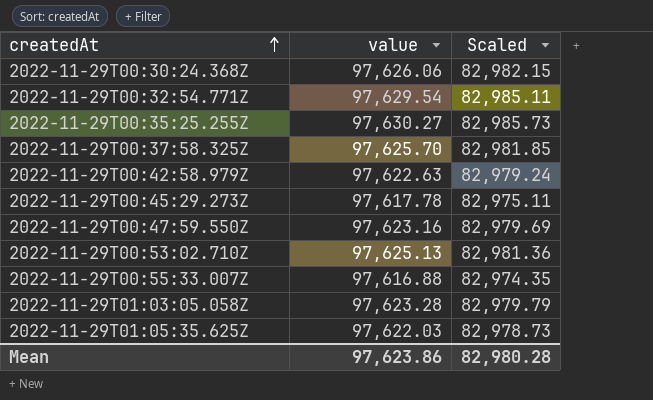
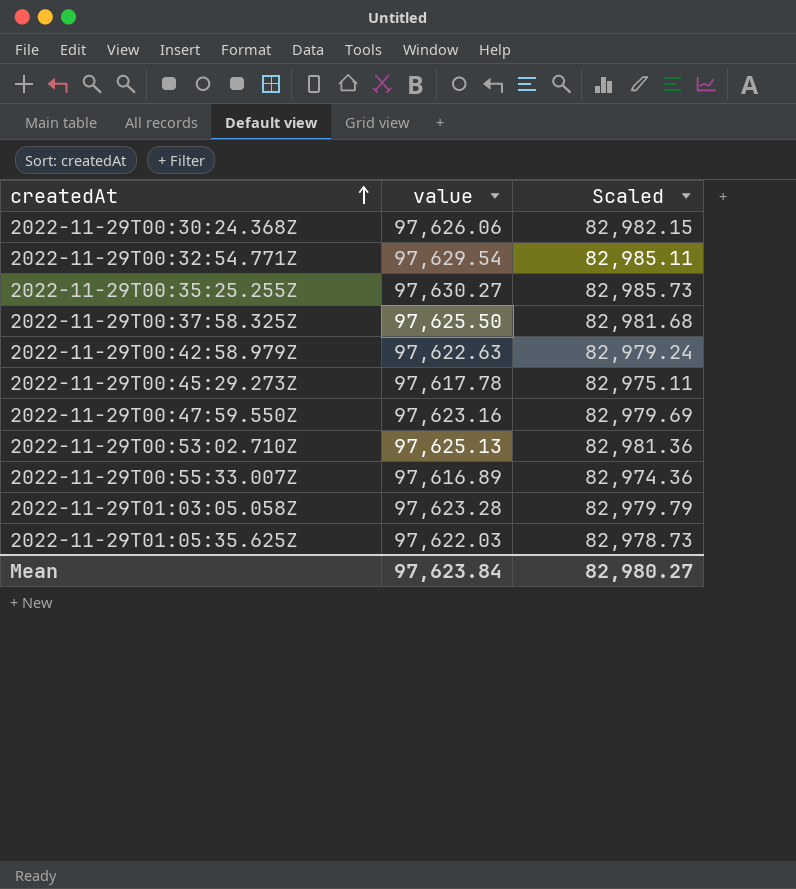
2022-11-29T00:37:58.325Z | value: 97,625.70 -> 97,625.50
2022-11-29T00:37:58.325Z | Scaled: 82,981.85 -> 82,981.68
2022-11-29T00:55:33.007Z | value: 97,616.88 -> 97,616.89
2022-11-29T00:55:33.007Z | Scaled: 82,974.35 -> 82,974.36
Mean | value: 97,623.86 -> 97,623.84
Mean | Scaled: 82,980.28 -> 82,980.27

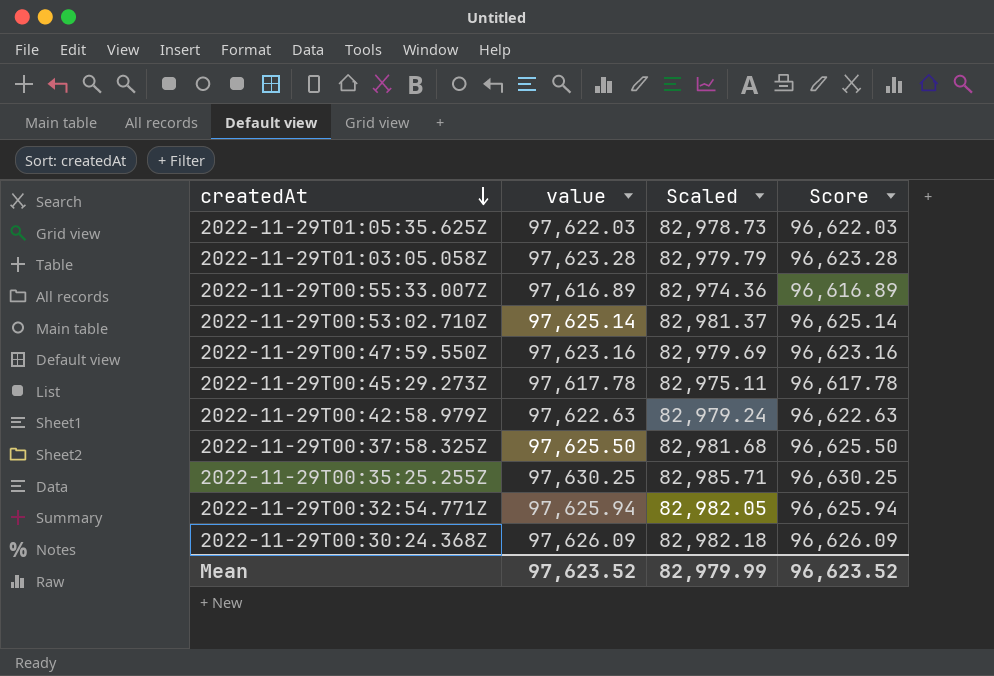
row order: createdAt ascending -> createdAt descending
column Score | formula: none -> [value] - 1000
2022-11-29T00:53:02.710Z | value: 97,625.13 -> 97,625.14
2022-11-29T00:53:02.710Z | Scaled: 82,981.36 -> 82,981.37
2022-11-29T00:35:25.255Z | value: 97,630.27 -> 97,630.25
2022-11-29T00:35:25.255Z | Scaled: 82,985.73 -> 82,985.71
2022-11-29T00:32:54.771Z | value: 97,629.54 -> 97,625.94
2022-11-29T00:32:54.771Z | Scaled: 82,985.11 -> 82,982.05
2022-11-29T00:30:24.368Z | value: 97,626.06 -> 97,626.09
2022-11-29T00:30:24.368Z | Scaled: 82,982.15 -> 82,982.18
Mean | value: 97,623.84 -> 97,623.52
Mean | Scaled: 82,980.27 -> 82,979.99

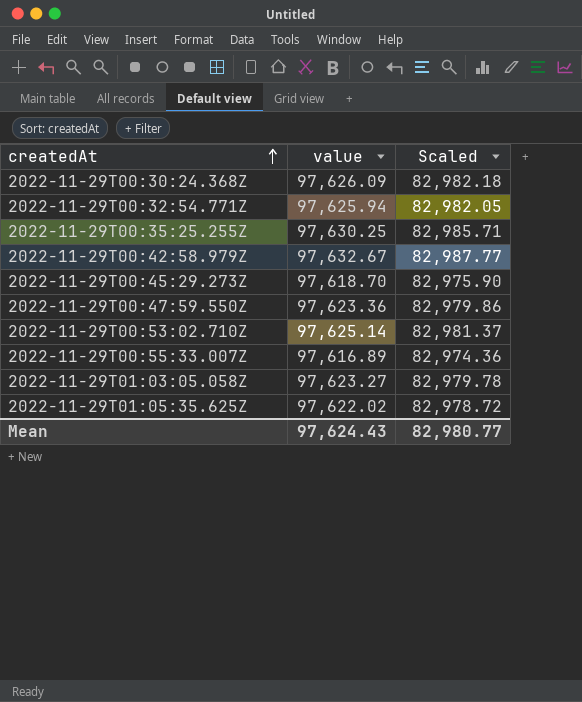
row order: createdAt descending -> createdAt ascending
column Score | formula: [value] - 1000 -> none
row 2022-11-29T00:37:58.325Z: 97,625.50 | 82,981.68 | 96,625.50 -> none
2022-11-29T00:42:58.979Z | value: 97,622.63 -> 97,632.67
2022-11-29T00:42:58.979Z | Scaled: 82,979.24 -> 82,987.77
2022-11-29T00:45:29.273Z | value: 97,617.78 -> 97,618.70
2022-11-29T00:45:29.273Z | Scaled: 82,975.11 -> 82,975.90
2022-11-29T00:47:59.550Z | value: 97,623.16 -> 97,623.36
2022-11-29T00:47:59.550Z | Scaled: 82,979.69 -> 82,979.86
2022-11-29T01:03:05.058Z | value: 97,623.28 -> 97,623.27
2022-11-29T01:03:05.058Z | Scaled: 82,979.79 -> 82,979.78
2022-11-29T01:05:35.625Z | value: 97,622.03 -> 97,622.02
2022-11-29T01:05:35.625Z | Scaled: 82,978.73 -> 82,978.72
Mean | value: 97,623.52 -> 97,624.43
Mean | Scaled: 82,979.99 -> 82,980.77

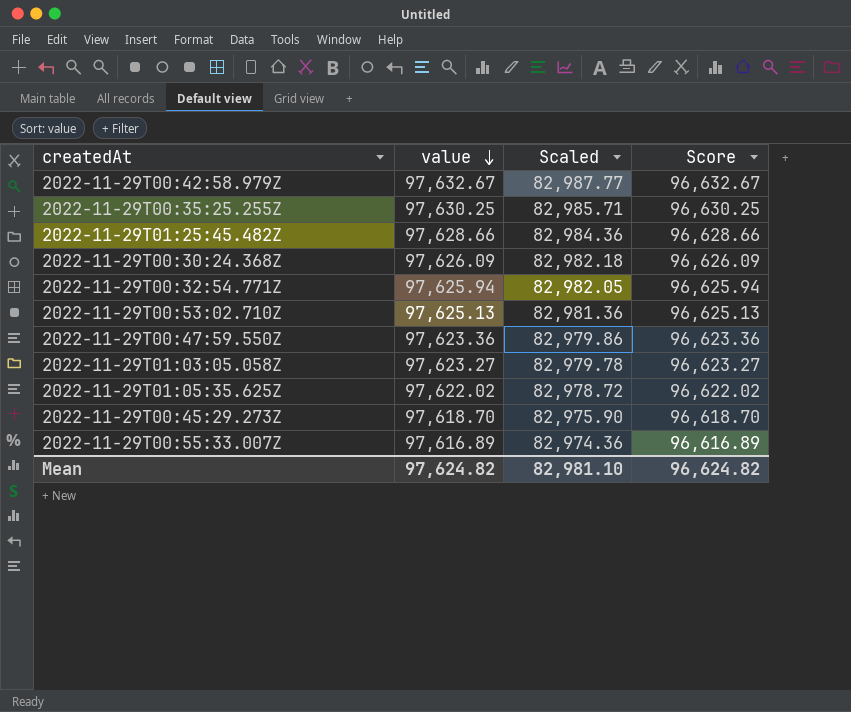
row order: createdAt ascending -> value descending
column Score | formula: none -> [value] - 1000
row 2022-11-29T01:25:45.482Z: none -> 97,628.66 | 82,984.36 | 96,628.66
2022-11-29T00:53:02.710Z | value: 97,625.14 -> 97,625.13
2022-11-29T00:53:02.710Z | Scaled: 82,981.37 -> 82,981.36
Mean | value: 97,624.43 -> 97,624.82
Mean | Scaled: 82,980.77 -> 82,981.10

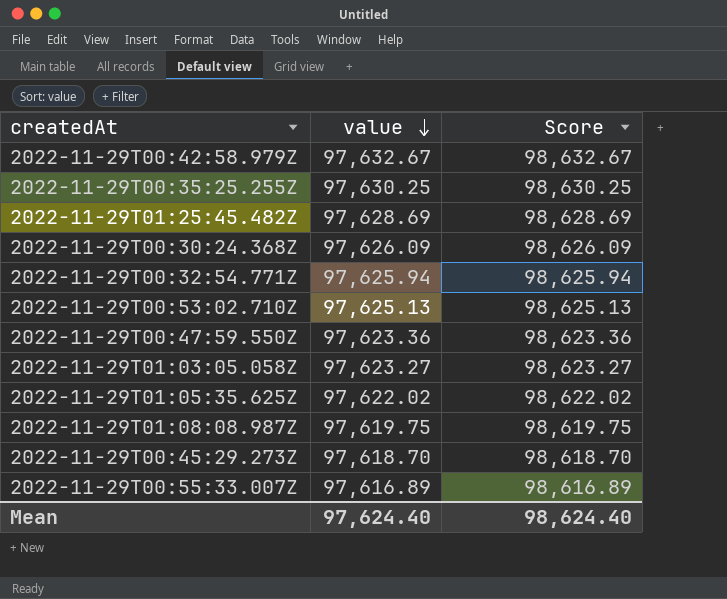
column Scaled | formula: [value] * 0.85 -> none
column Score | formula: [value] - 1000 -> [value] + 1000
2022-11-29T01:25:45.482Z | value: 97,628.66 -> 97,628.69
row 2022-11-29T01:08:08.987Z: none -> 97,619.75 | 98,619.75
Mean | value: 97,624.82 -> 97,624.40
Mean | Score: 96,624.82 -> 98,624.40

